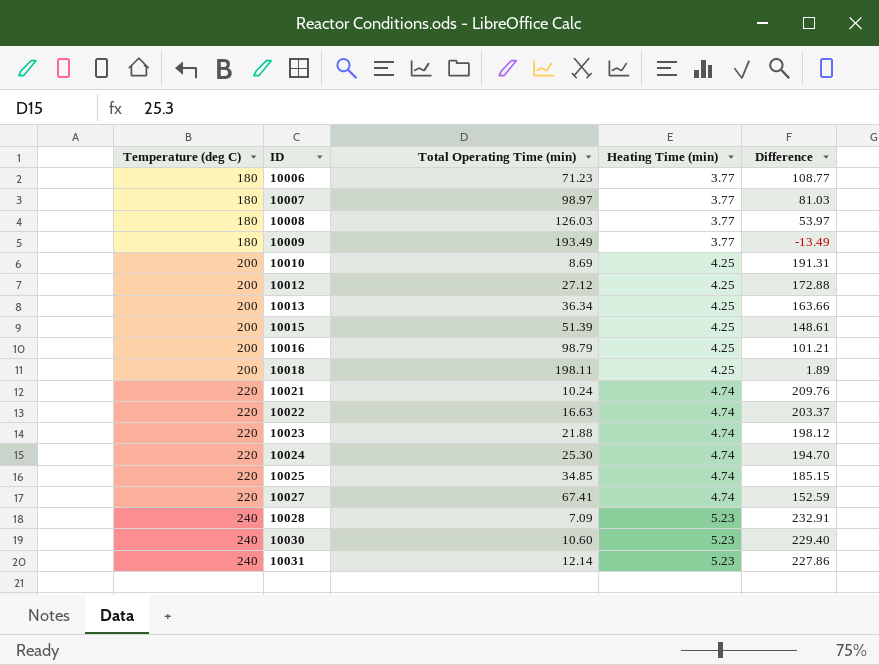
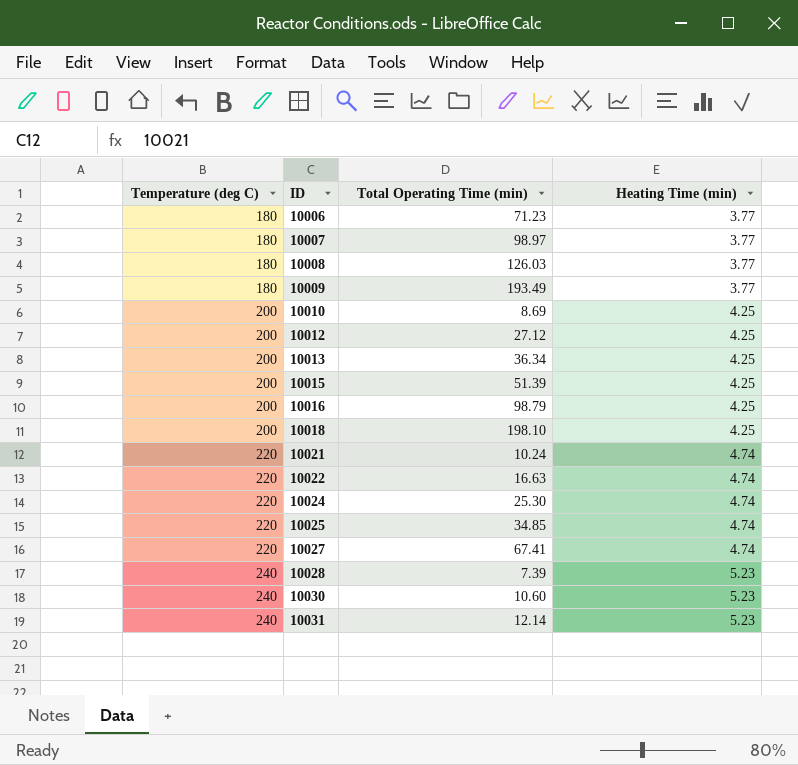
column Difference | formula: [Temperature (deg C)] - [Total Operating Time (min)] -> none
row 10023: 220 | 21.88 | 4.74 | 198.12 -> none
10018 | Total Operating Time (min): 198.11 -> 198.10
10028 | Total Operating Time (min): 7.09 -> 7.39

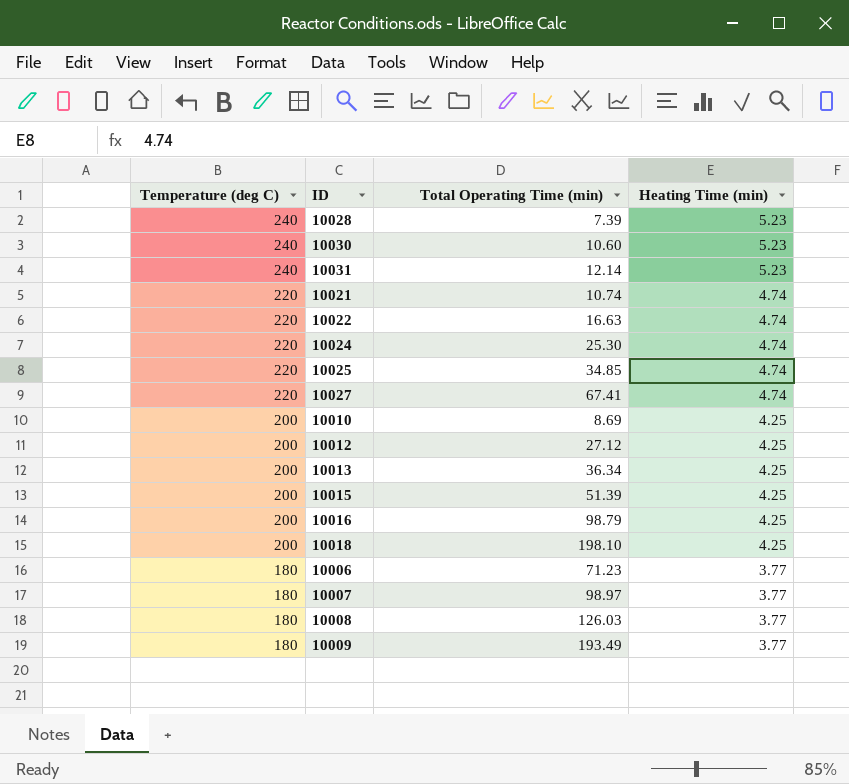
row order: Temperature (deg C) ascending -> Temperature (deg C) descending
10021 | Total Operating Time (min): 10.24 -> 10.74

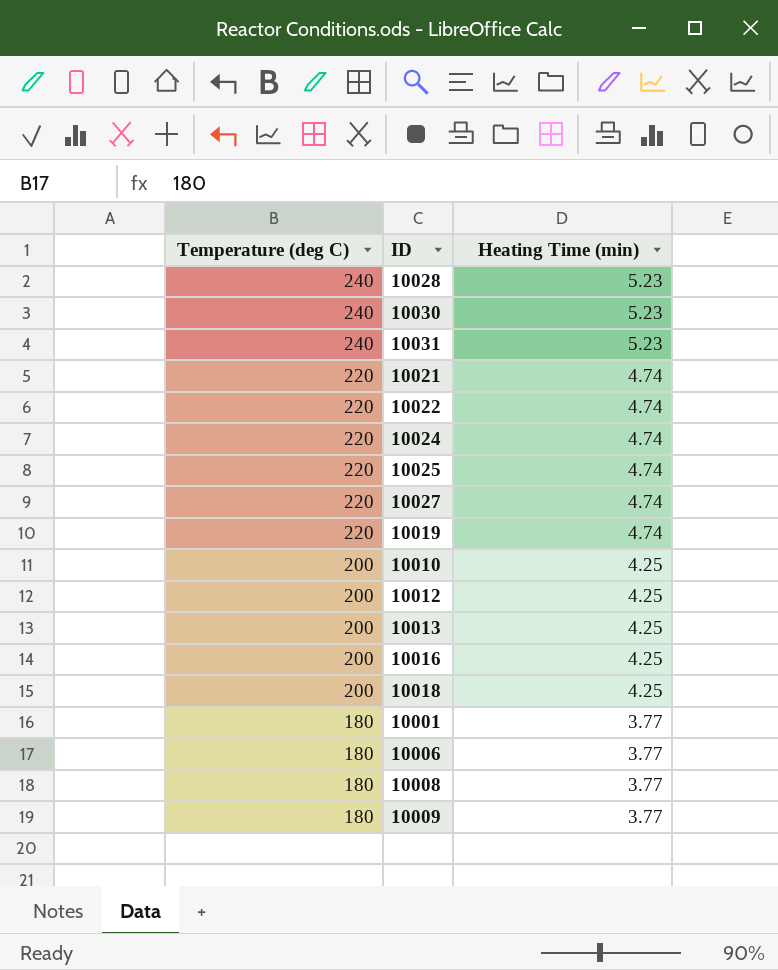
column Total Operating Time (min) | position: 3 -> none
row 10015: 200 | 51.39 | 4.25 -> none
row 10007: 180 | 98.97 | 3.77 -> none
row 10019: none -> 220 | 4.74
row 10001: none -> 180 | 3.77

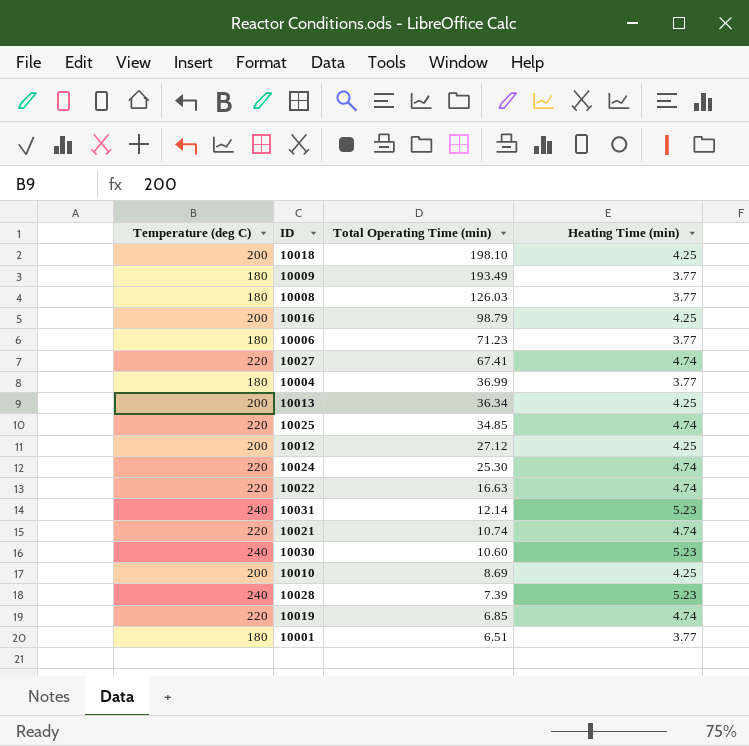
row order: Temperature (deg C) descending -> Total Operating Time (min) descending
column Total Operating Time (min) | position: none -> 3
row 10004: none -> 180 | 36.99 | 3.77

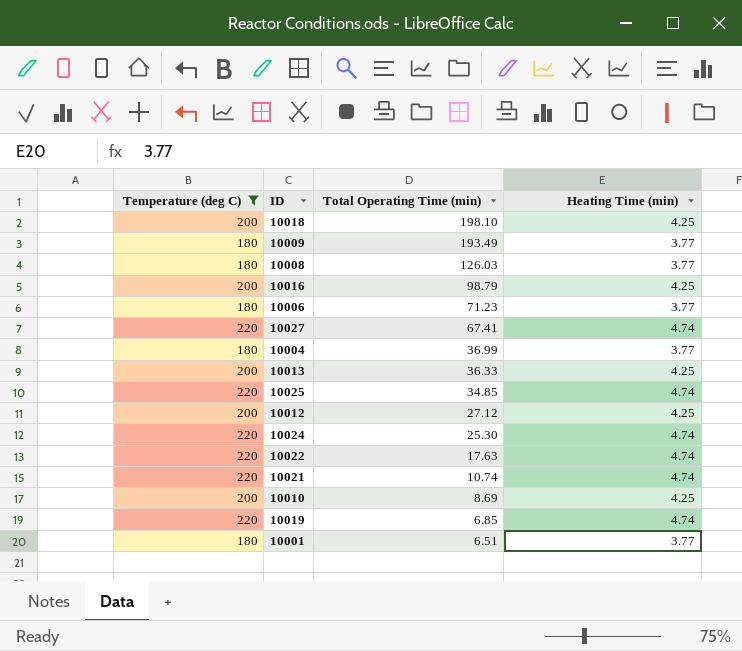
filter: none -> Temperature (deg C) != 240
10013 | Total Operating Time (min): 36.34 -> 36.33
10022 | Total Operating Time (min): 16.63 -> 17.63

